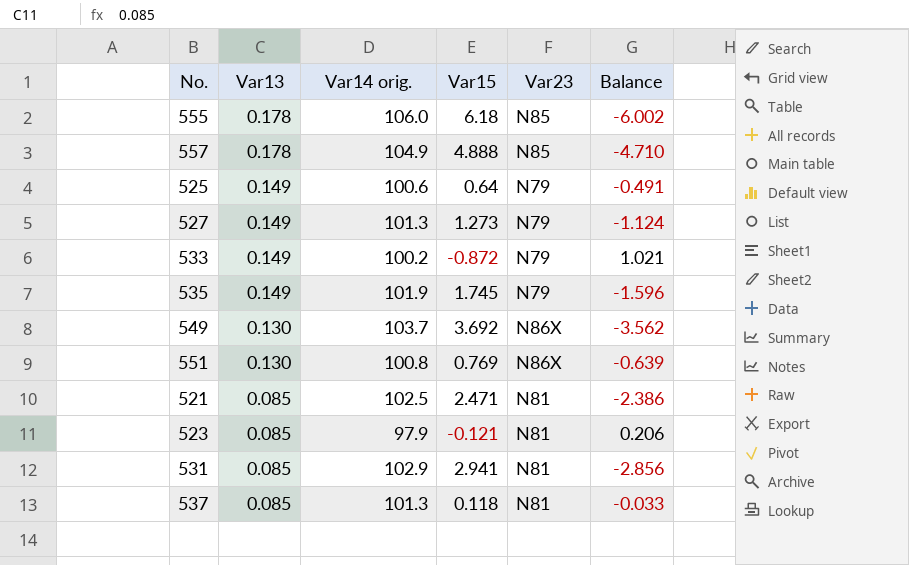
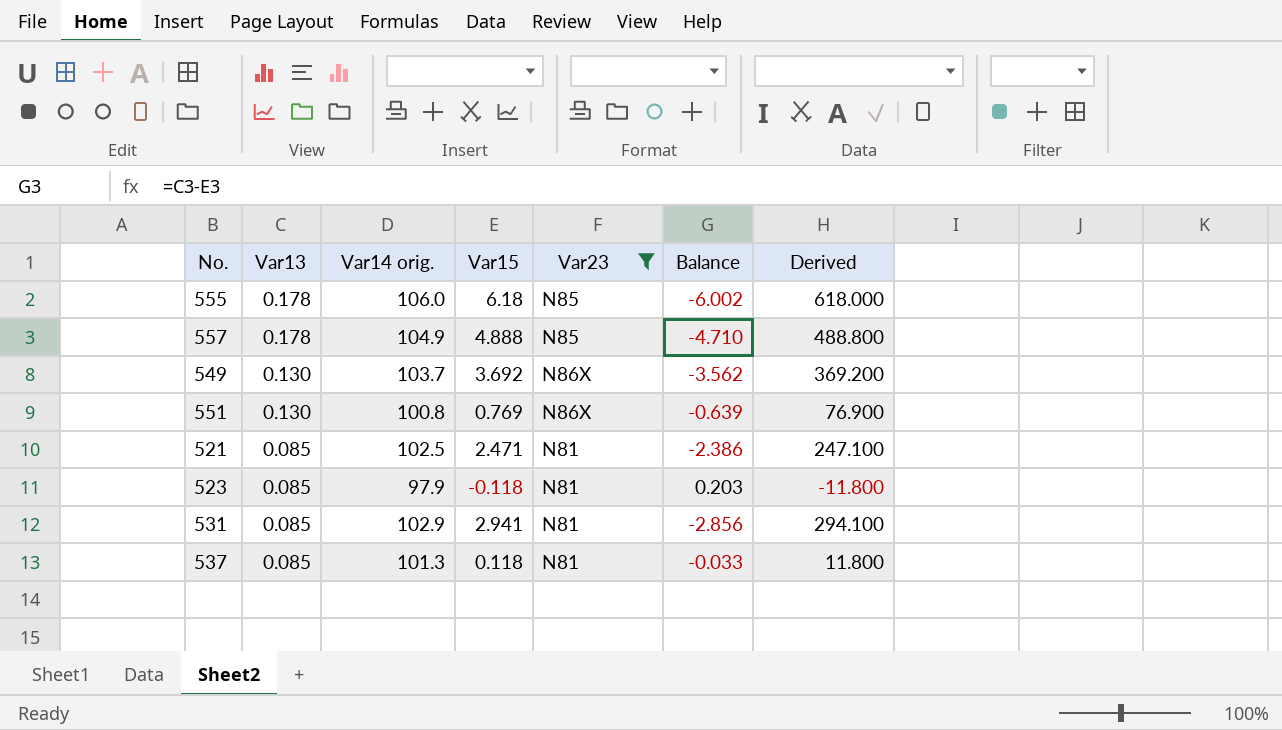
filter: none -> Var23 != N79
column Derived | formula: none -> [Var15] * 100
523 | Var15: -0.121 -> -0.118
523 | Balance: 0.206 -> 0.203

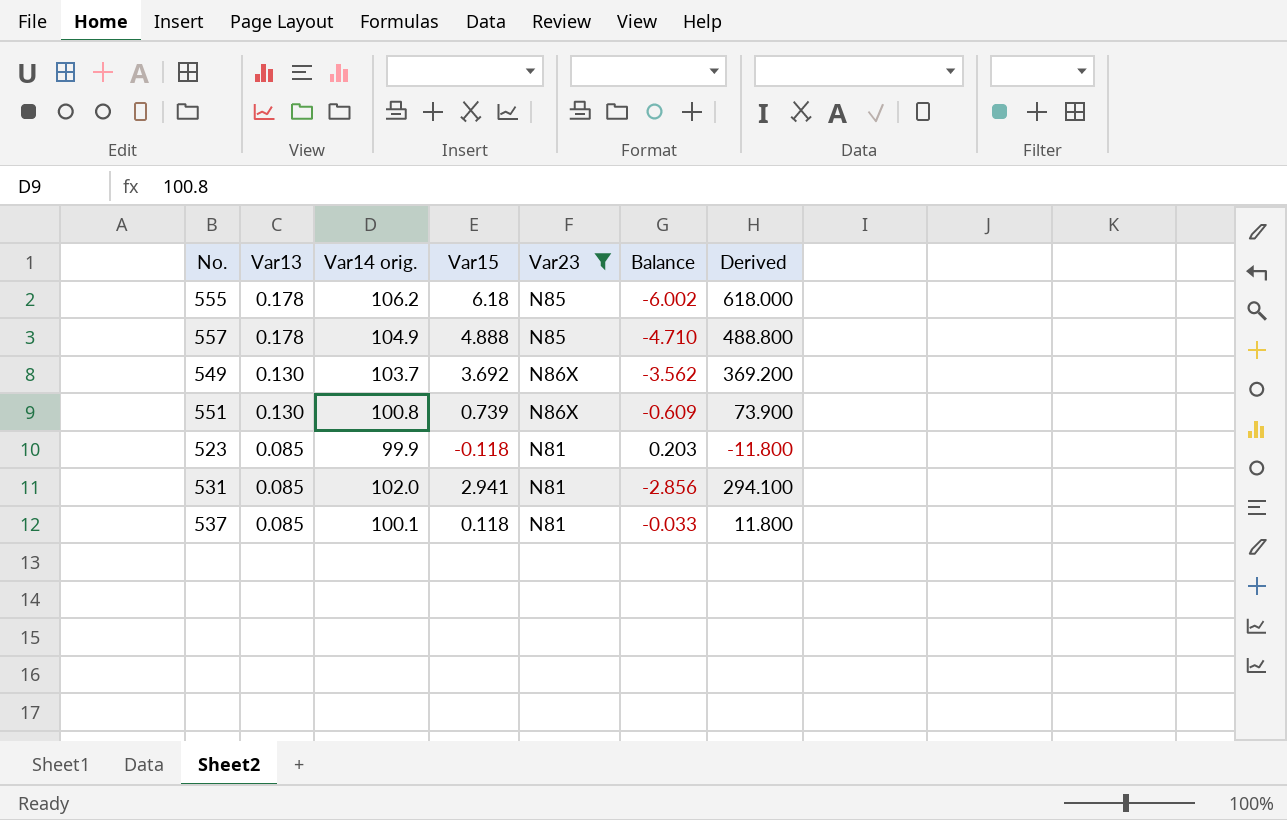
row 521: 0.085 | 102.5 | 2.471 | N81 | -2.386 | 247.100 -> none
555 | Var14 orig.: 106.0 -> 106.2
551 | Var15: 0.769 -> 0.739
551 | Balance: -0.639 -> -0.609
551 | Derived: 76.900 -> 73.900
523 | Var14 orig.: 97.9 -> 99.9
531 | Var14 orig.: 102.9 -> 102.0
537 | Var14 orig.: 101.3 -> 100.1

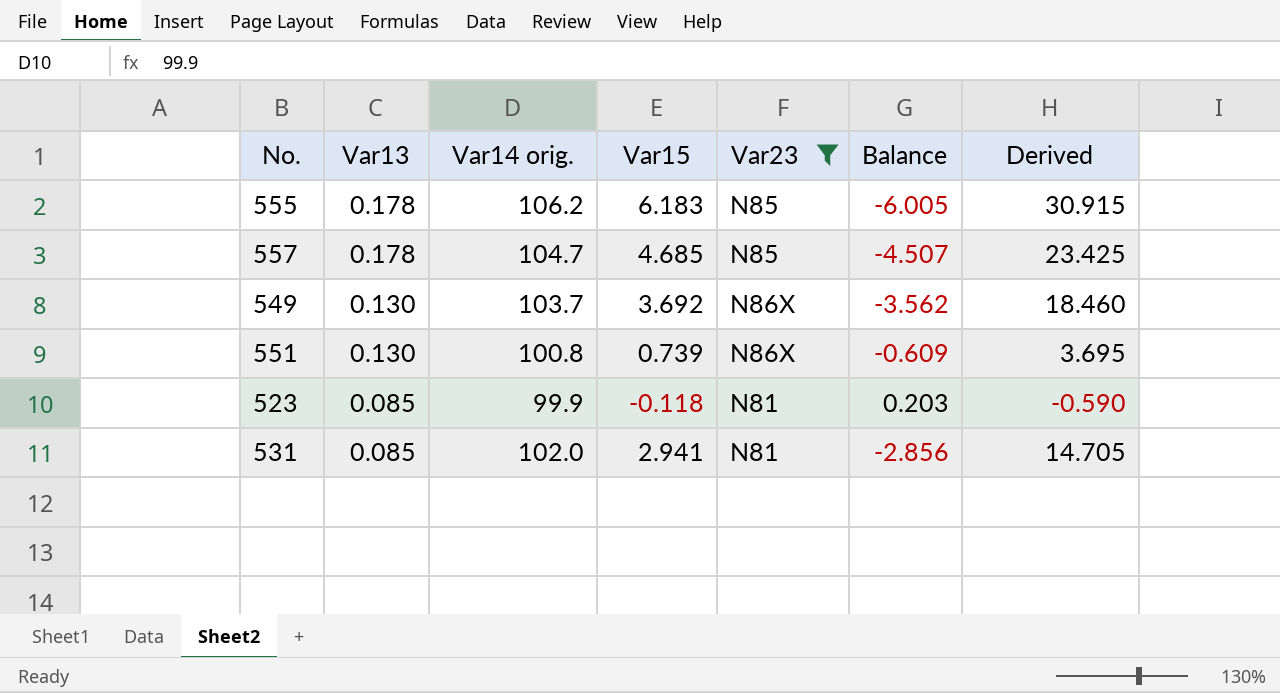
column Derived | formula: [Var15] * 100 -> [Var15] * 5
row 537: 0.085 | 100.1 | 0.118 | N81 | -0.033 | 11.800 -> none
555 | Var15: 6.18 -> 6.183
555 | Balance: -6.002 -> -6.005
557 | Var14 orig.: 104.9 -> 104.7
557 | Var15: 4.888 -> 4.685
557 | Balance: -4.710 -> -4.507

